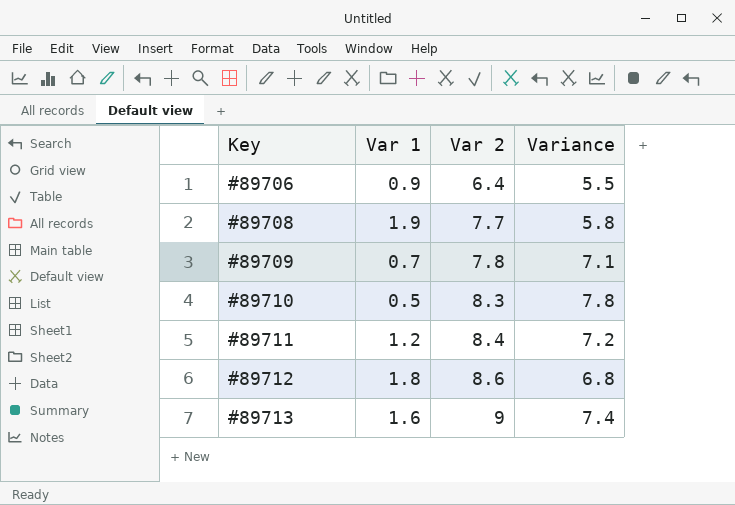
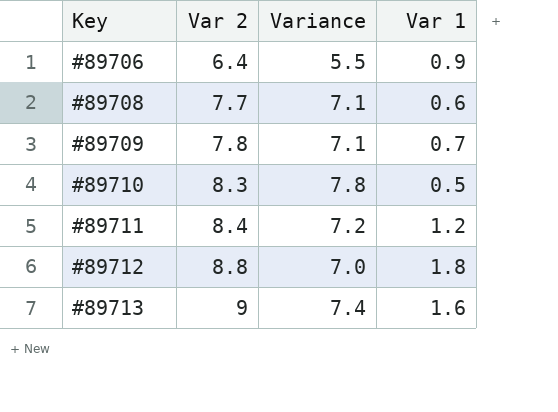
column Var 1 | position: 2 -> 4
#89708 | Variance: 5.8 -> 7.1
#89708 | Var 1: 1.9 -> 0.6
#89712 | Var 2: 8.6 -> 8.8
#89712 | Variance: 6.8 -> 7.0

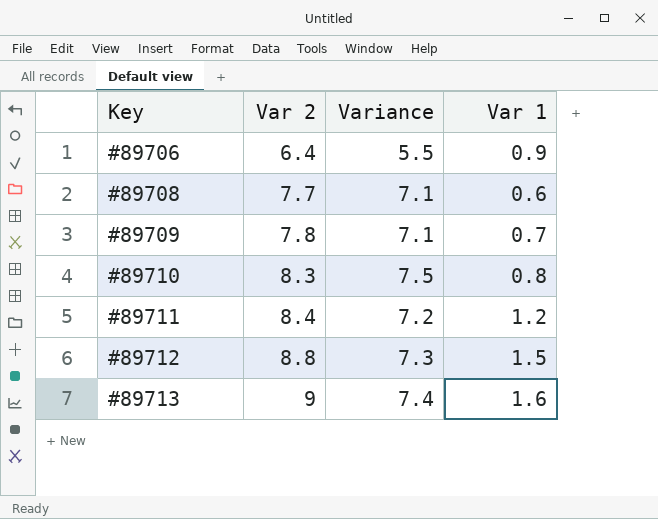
#89710 | Variance: 7.8 -> 7.5
#89710 | Var 1: 0.5 -> 0.8
#89712 | Variance: 7.0 -> 7.3
#89712 | Var 1: 1.8 -> 1.5

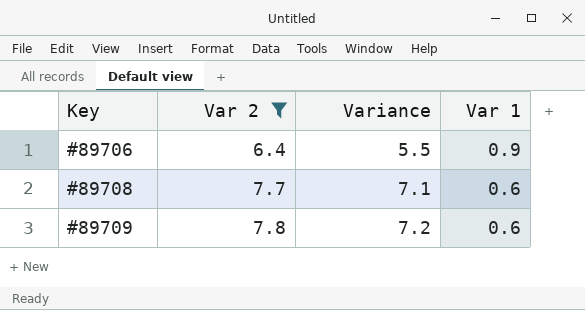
filter: none -> Var 2 <= 7.8
#89709 | Variance: 7.1 -> 7.2
#89709 | Var 1: 0.7 -> 0.6

